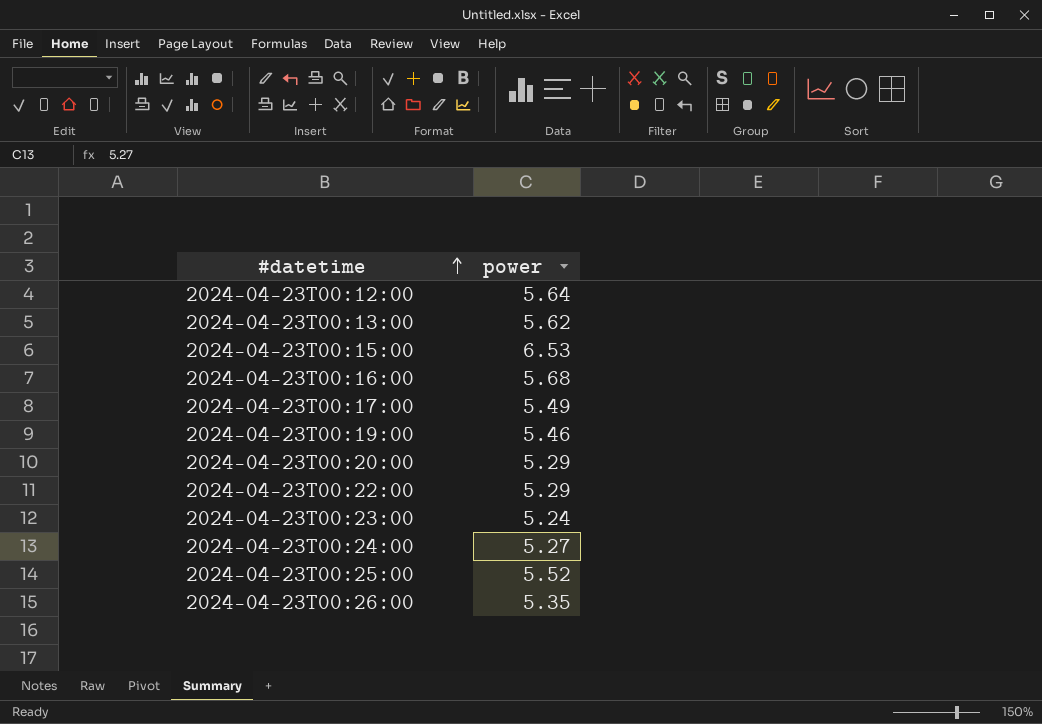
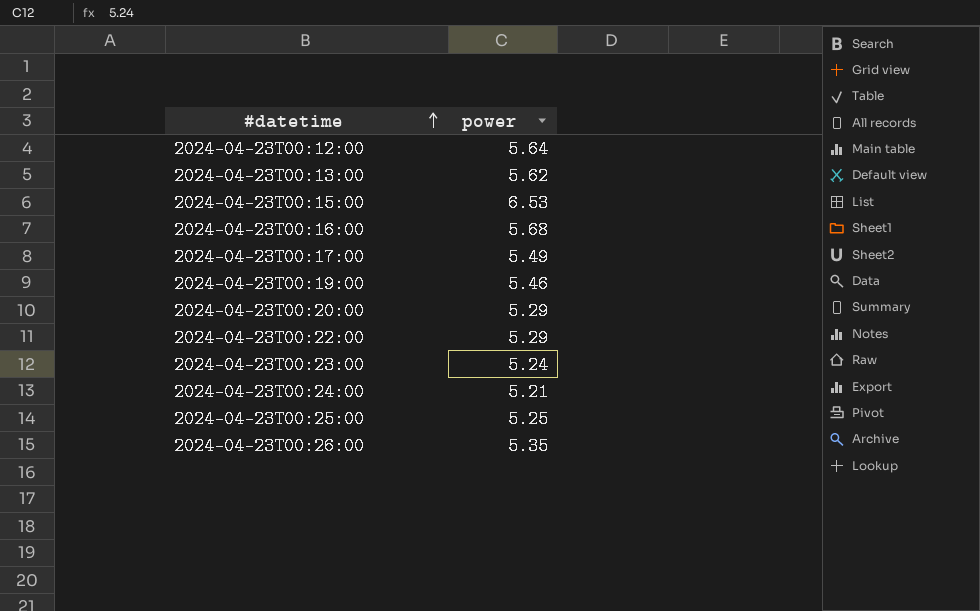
2024-04-23T00:24:00 | power: 5.27 -> 5.21
2024-04-23T00:25:00 | power: 5.52 -> 5.25

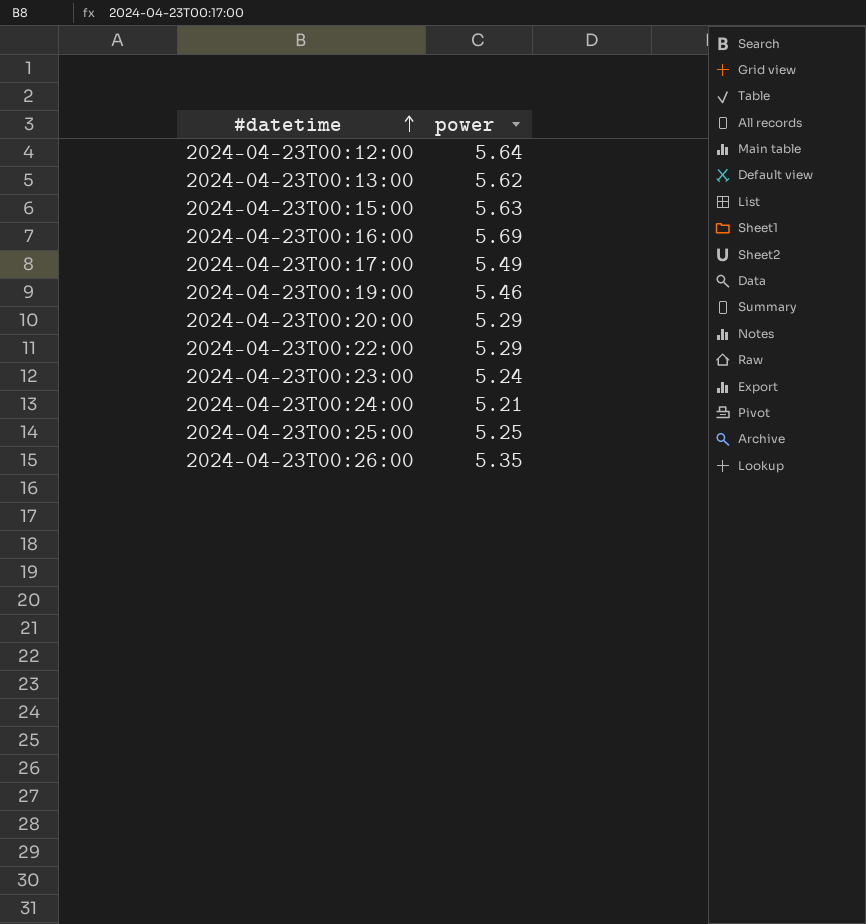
2024-04-23T00:15:00 | power: 6.53 -> 5.63
2024-04-23T00:16:00 | power: 5.68 -> 5.69

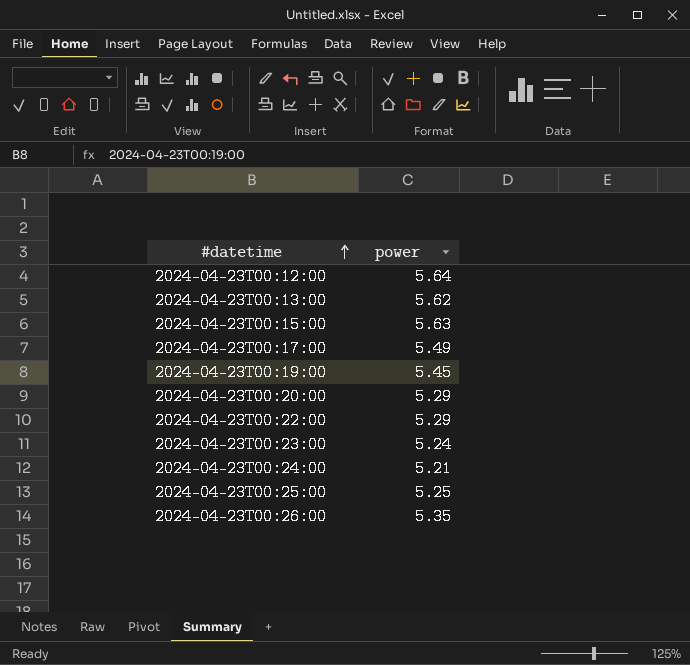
row 2024-04-23T00:16:00: 5.69 -> none
2024-04-23T00:19:00 | power: 5.46 -> 5.45

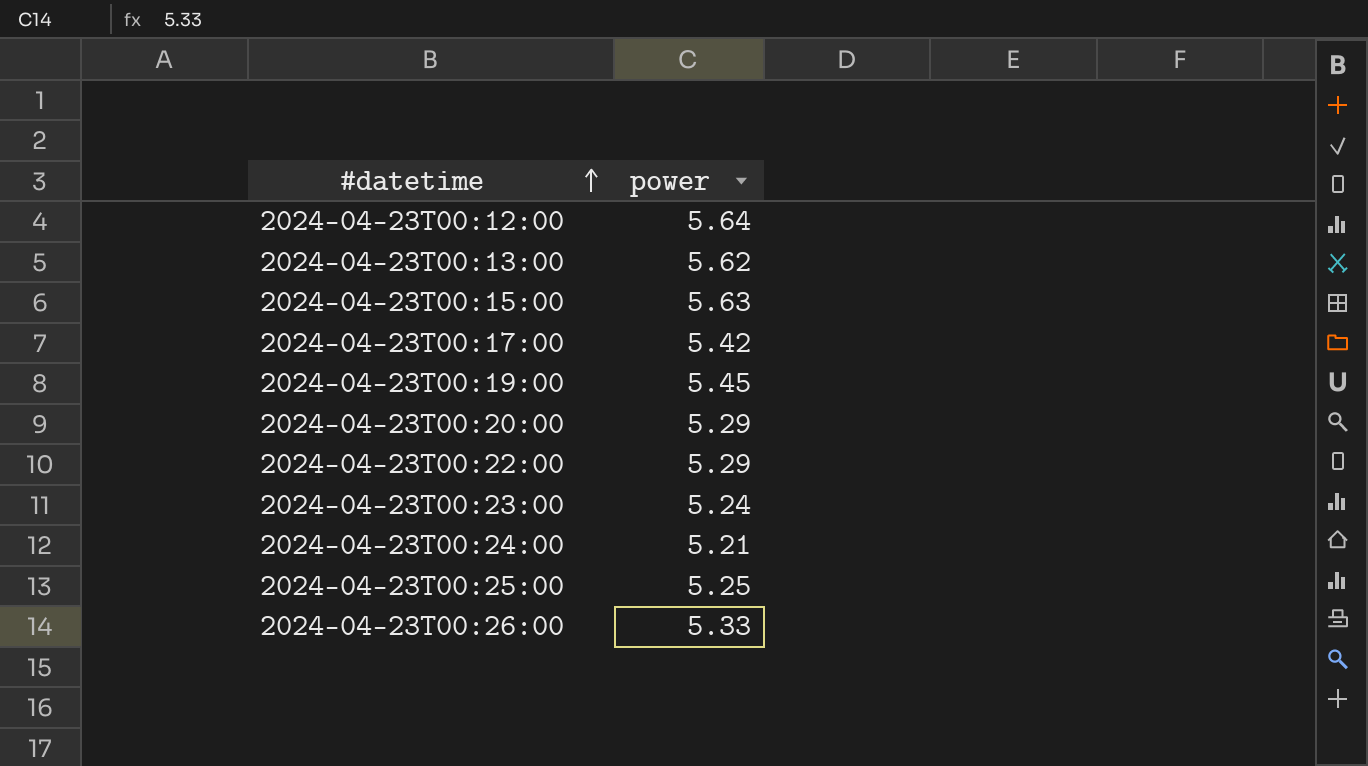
2024-04-23T00:17:00 | power: 5.49 -> 5.42
2024-04-23T00:26:00 | power: 5.35 -> 5.33

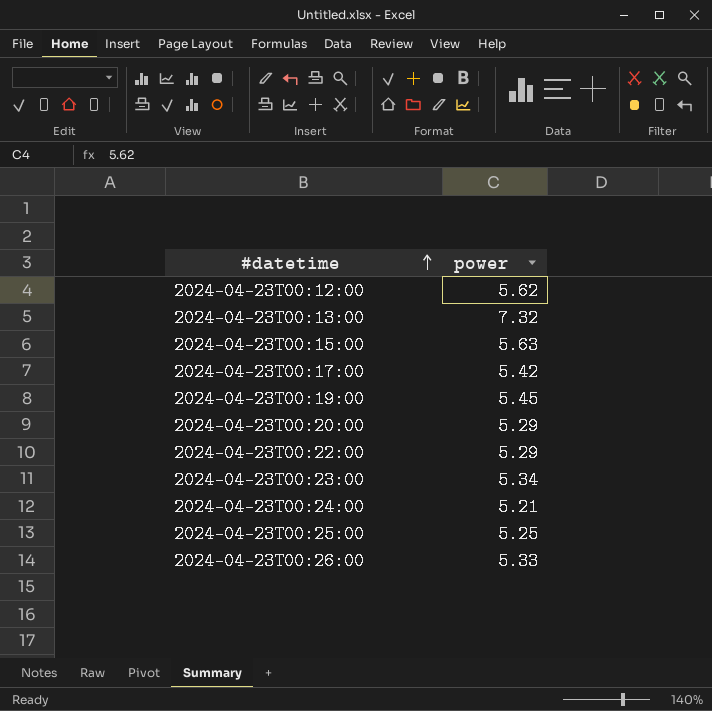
2024-04-23T00:12:00 | power: 5.64 -> 5.62
2024-04-23T00:13:00 | power: 5.62 -> 7.32
2024-04-23T00:23:00 | power: 5.24 -> 5.34

